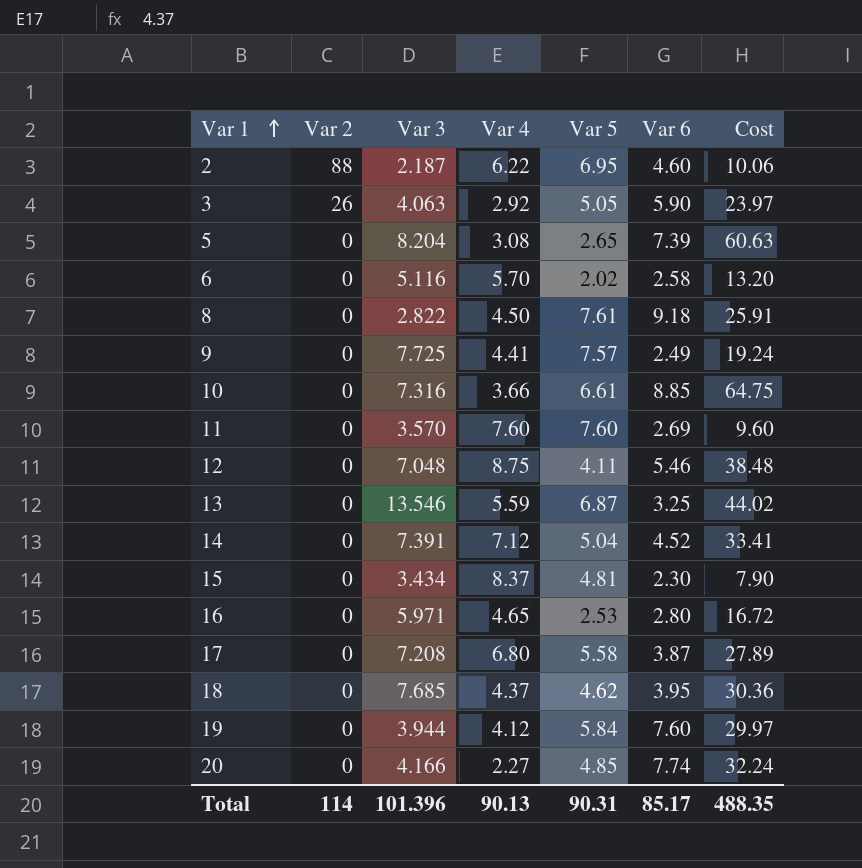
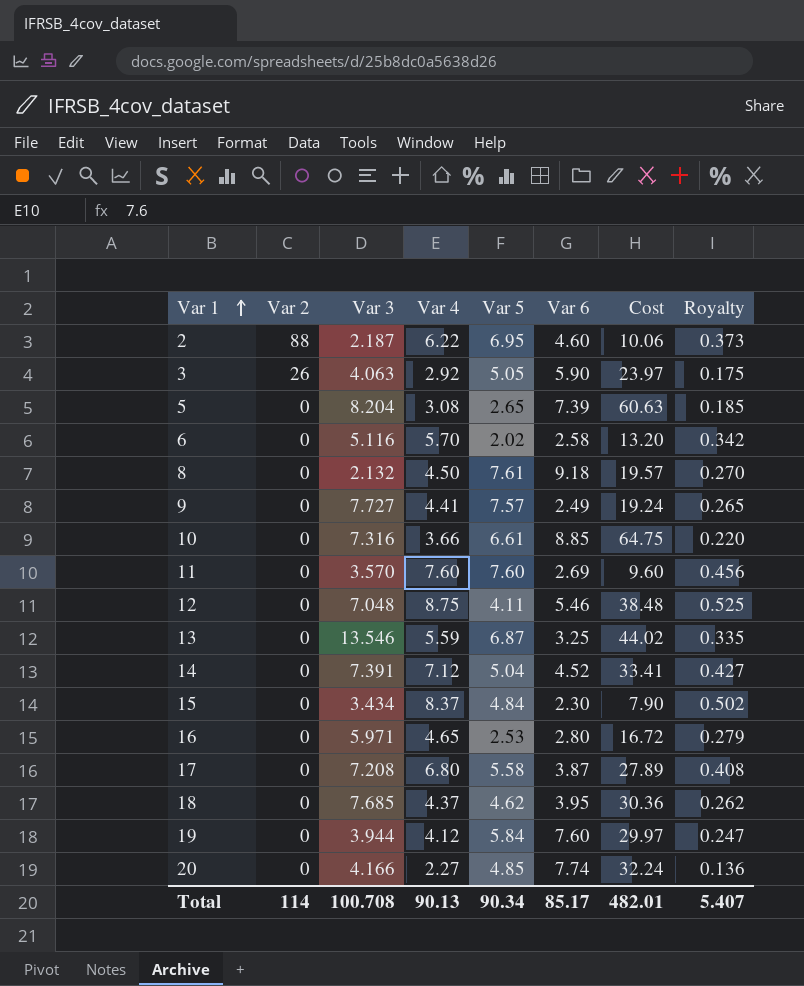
column Royalty | formula: none -> [Var 4] * 0.06
8 | Var 3: 2.822 -> 2.132
8 | Cost: 25.91 -> 19.57
9 | Var 3: 7.725 -> 7.727
15 | Var 5: 4.81 -> 4.84
Total | Var 3: 101.396 -> 100.708
Total | Var 5: 90.31 -> 90.34
Total | Cost: 488.35 -> 482.01

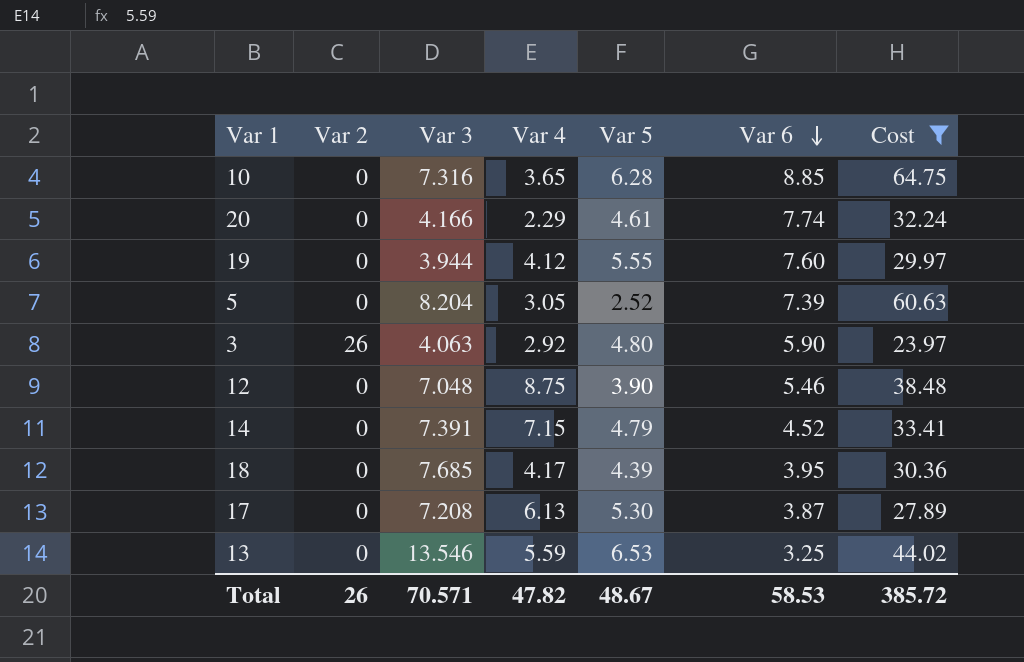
filter: none -> Cost >= 23.97
row order: Var 1 ascending -> Var 6 descending
column Royalty | formula: [Var 4] * 0.06 -> none
10 | Var 4: 3.66 -> 3.65
10 | Var 5: 6.61 -> 6.28
20 | Var 4: 2.27 -> 2.29
20 | Var 5: 4.85 -> 4.61
19 | Var 5: 5.84 -> 5.55
5 | Var 4: 3.08 -> 3.05
5 | Var 5: 2.65 -> 2.52
3 | Var 5: 5.05 -> 4.80
12 | Var 5: 4.11 -> 3.90
14 | Var 4: 7.12 -> 7.15
14 | Var 5: 5.04 -> 4.79
18 | Var 4: 4.37 -> 4.17
18 | Var 5: 4.62 -> 4.39
17 | Var 4: 6.80 -> 6.13
17 | Var 5: 5.58 -> 5.30
13 | Var 5: 6.87 -> 6.53
Total | Var 2: 114 -> 26
Total | Var 3: 100.708 -> 70.571
Total | Var 4: 90.13 -> 47.82
Total | Var 5: 90.34 -> 48.67
Total | Var 6: 85.17 -> 58.53
Total | Cost: 482.01 -> 385.72

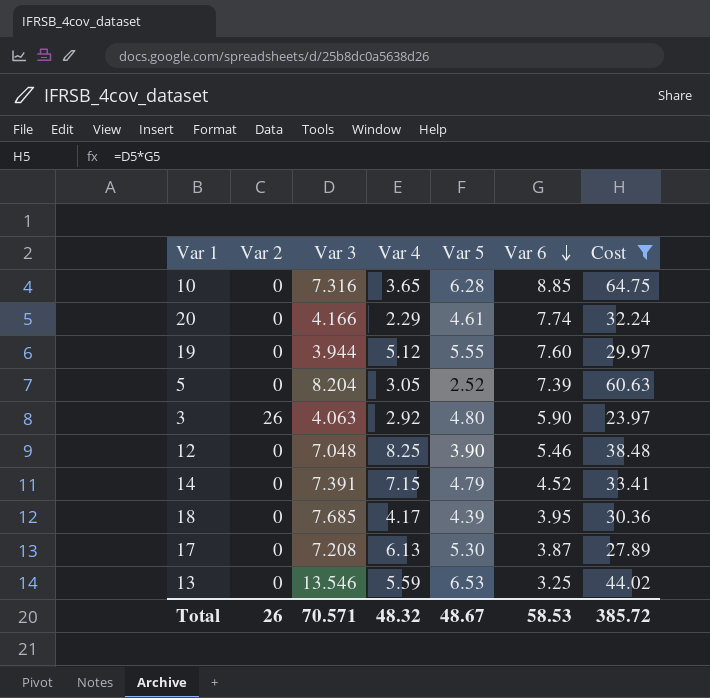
19 | Var 4: 4.12 -> 5.12
12 | Var 4: 8.75 -> 8.25
Total | Var 4: 47.82 -> 48.32

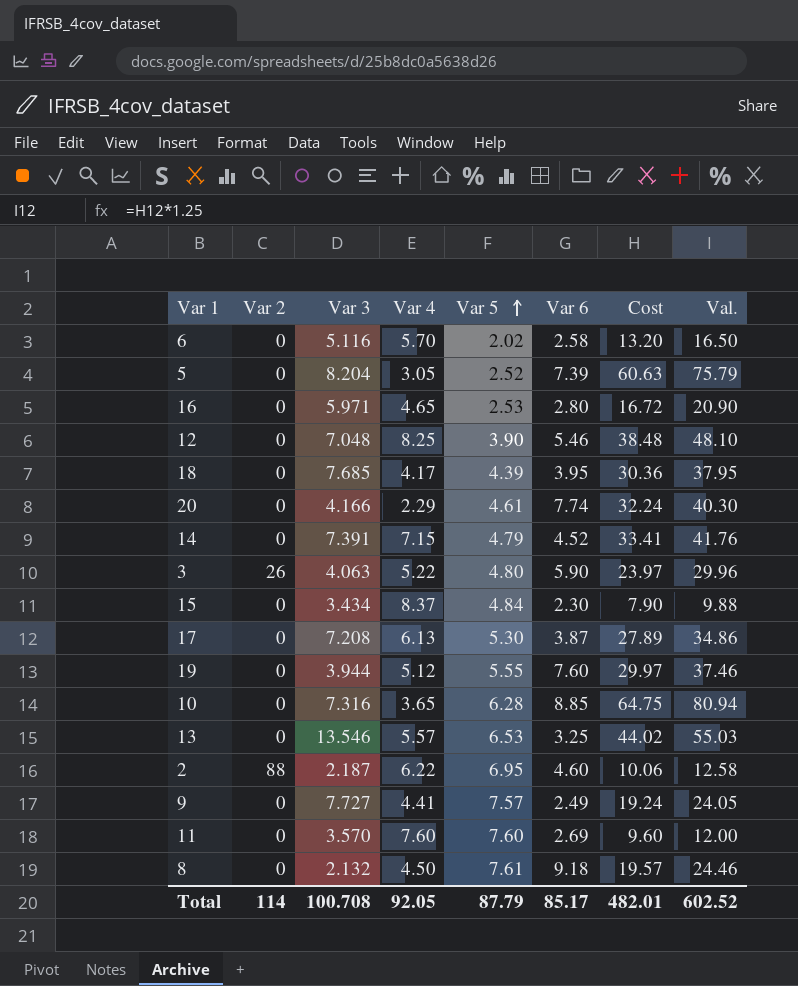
filter: Cost >= 23.97 -> none
row order: Var 6 descending -> Var 5 ascending
column Val. | formula: none -> [Cost] * 1.25
3 | Var 4: 2.92 -> 5.22
13 | Var 4: 5.59 -> 5.57
Total | Var 2: 26 -> 114
Total | Var 3: 70.571 -> 100.708
Total | Var 4: 48.32 -> 92.05
Total | Var 5: 48.67 -> 87.79
Total | Var 6: 58.53 -> 85.17
Total | Cost: 385.72 -> 482.01

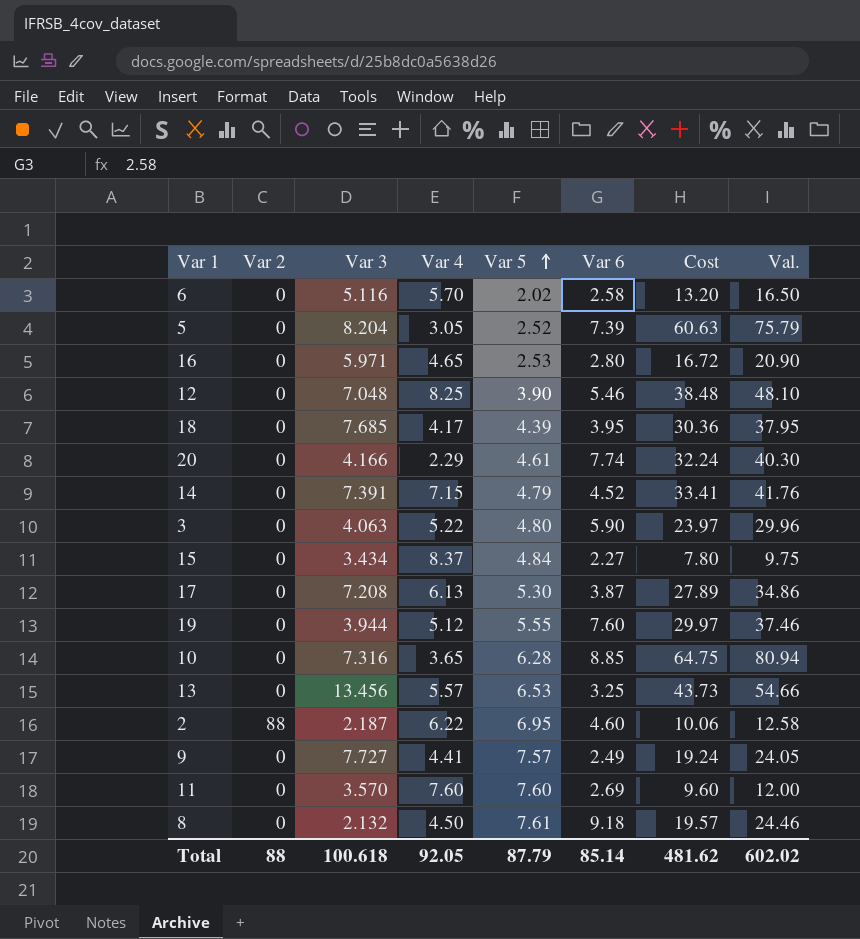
3 | Var 2: 26 -> 0
15 | Var 6: 2.30 -> 2.27
15 | Cost: 7.90 -> 7.80
15 | Val.: 9.88 -> 9.75
13 | Var 3: 13.546 -> 13.456
13 | Cost: 44.02 -> 43.73
13 | Val.: 55.03 -> 54.66
Total | Var 2: 114 -> 88
Total | Var 3: 100.708 -> 100.618
Total | Var 6: 85.17 -> 85.14
Total | Cost: 482.01 -> 481.62
Total | Val.: 602.52 -> 602.02

